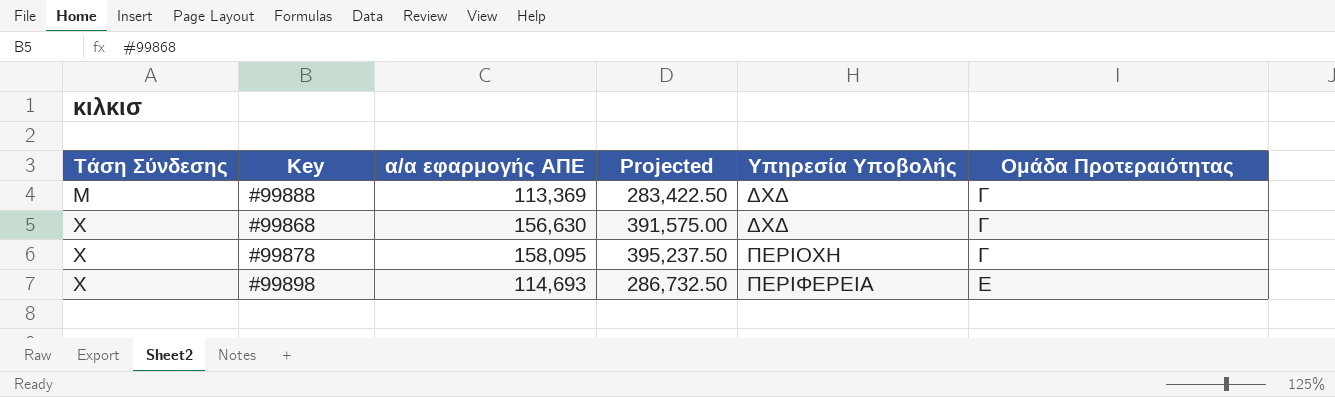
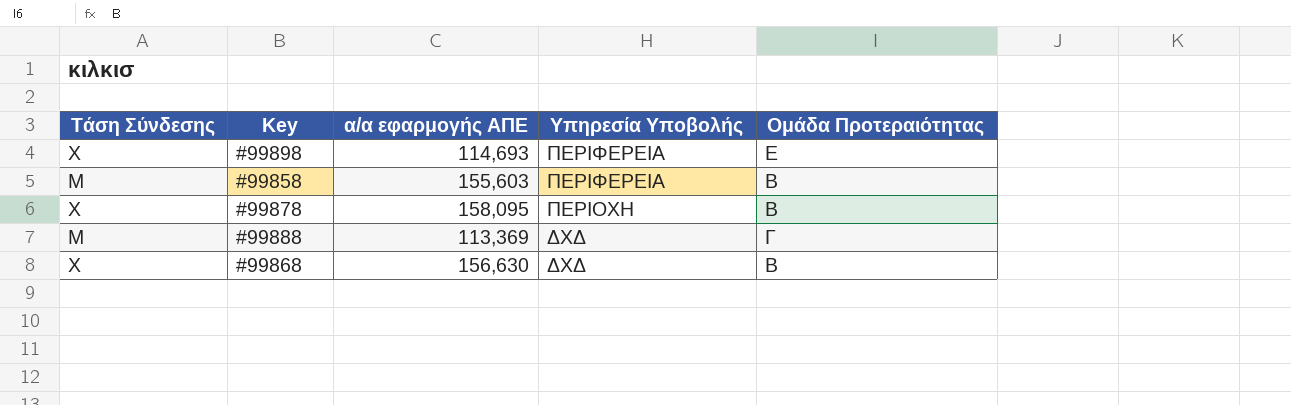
row order: Τάση Σύνδεσης ascending -> Υπηρεσία Υποβολής descending
column Projected | formula: [α/α εφαρμογής ΑΠΕ] * 2.5 -> none
row #99858: none -> Μ | 155,603 | ΠΕΡΙΦΕΡΕΙΑ | Β
#99878 | Ομάδα Προτεραιότητας: Γ -> Β
#99868 | Ομάδα Προτεραιότητας: Γ -> Β

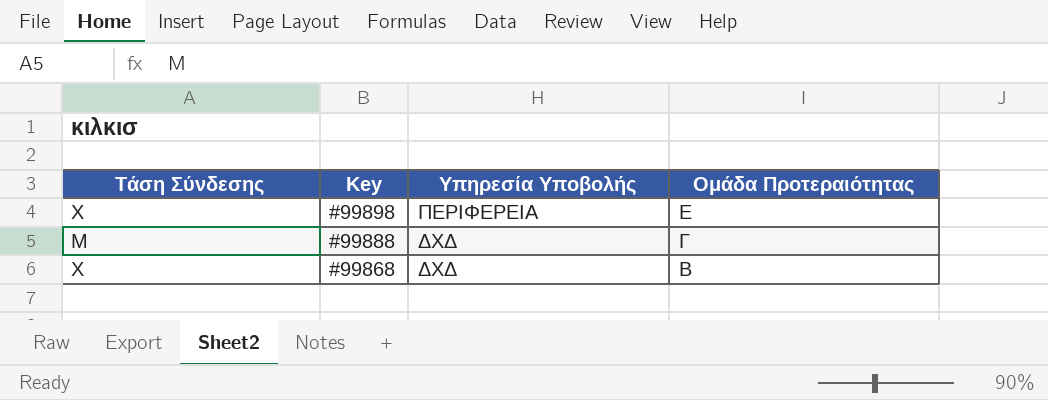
column α/α εφαρμογής ΑΠΕ | position: 3 -> none
row #99858: Μ | 155,603 | ΠΕΡΙΦΕΡΕΙΑ | Β -> none
row #99878: Χ | 158,095 | ΠΕΡΙΟΧΗ | Β -> none

